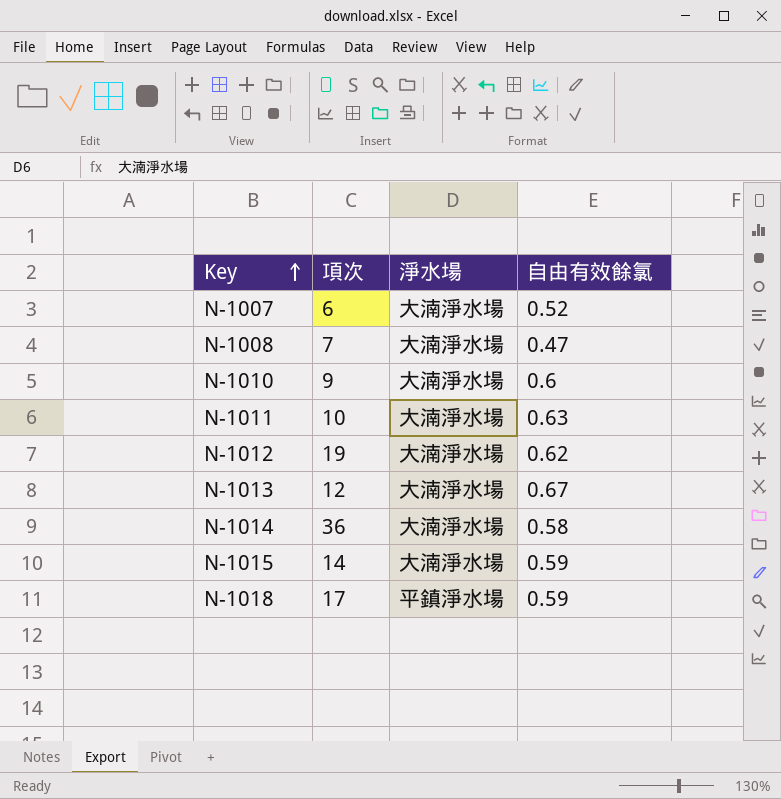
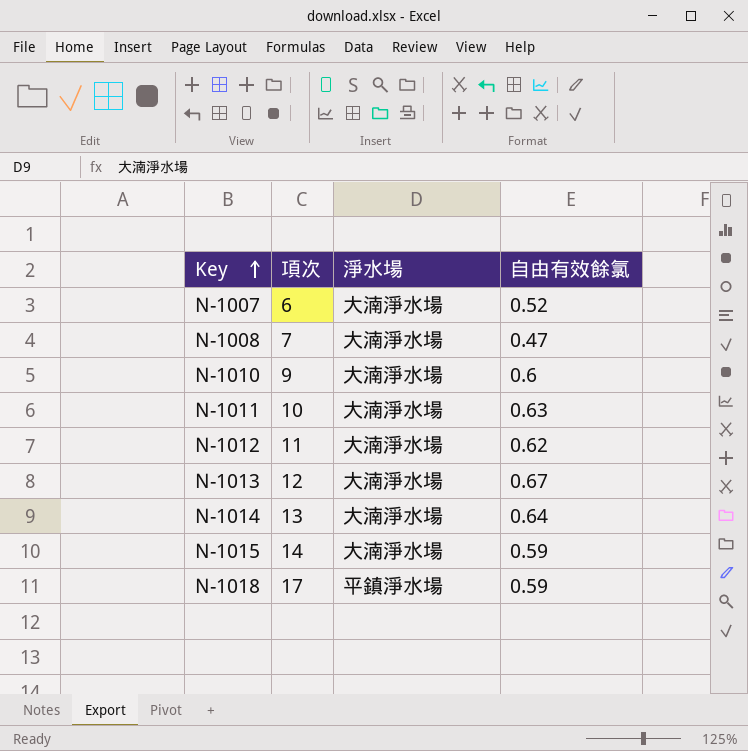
N-1012 | 項次: 19 -> 11
N-1014 | 項次: 36 -> 13
N-1014 | 自由有效餘氯: 0.58 -> 0.64

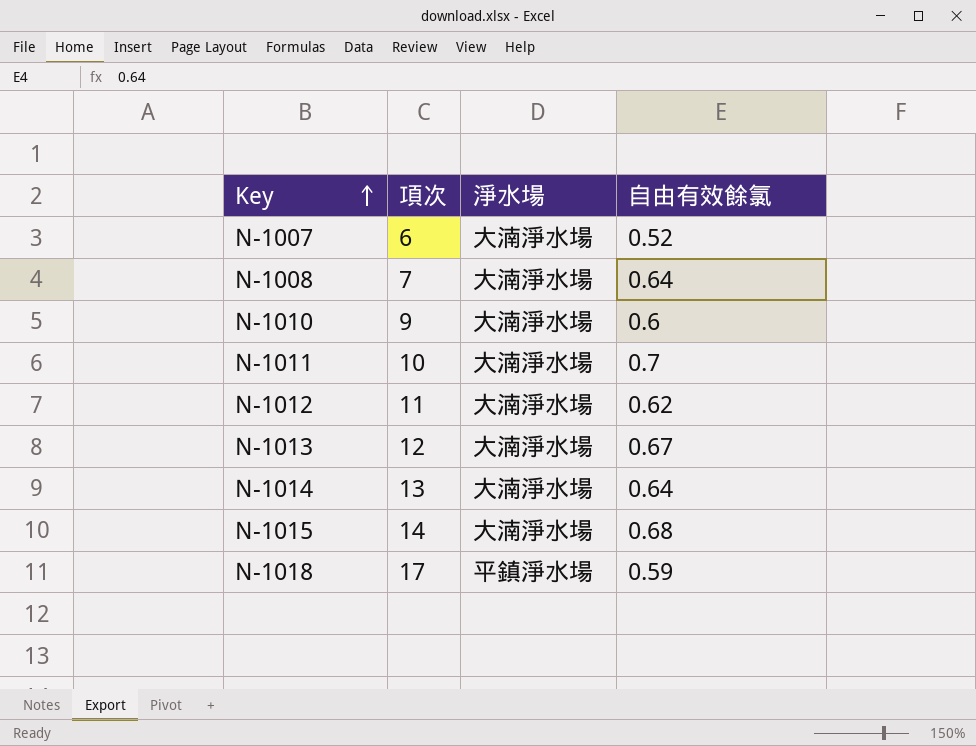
N-1008 | 自由有效餘氯: 0.47 -> 0.64
N-1011 | 自由有效餘氯: 0.63 -> 0.7
N-1015 | 自由有效餘氯: 0.59 -> 0.68

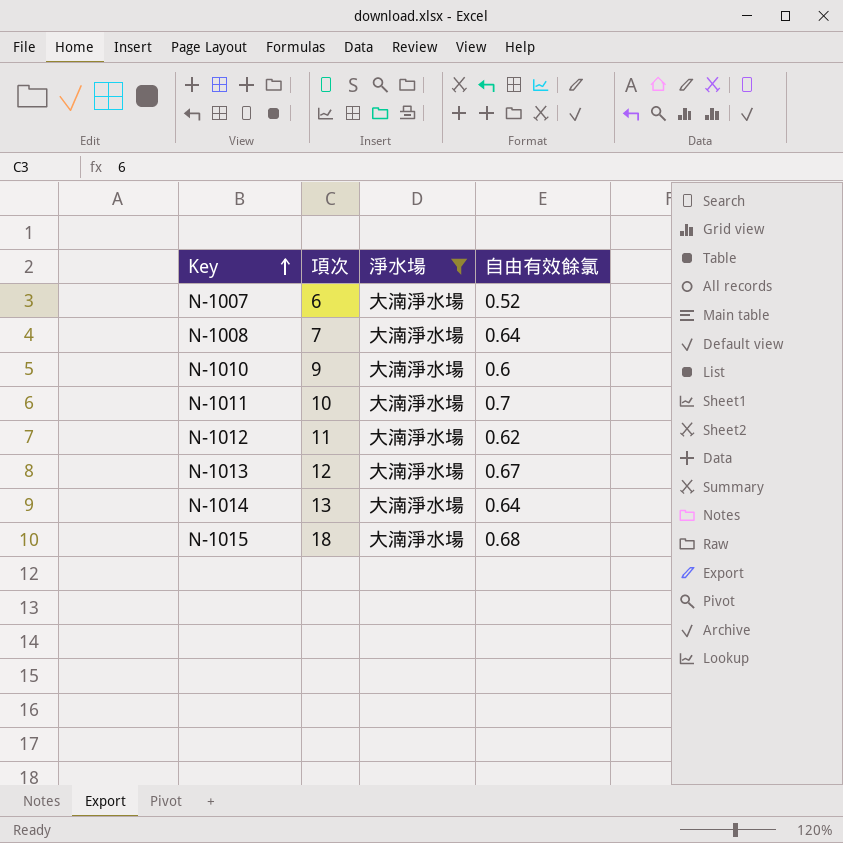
filter: none -> 淨水場 = 大湳淨水場
N-1015 | 項次: 14 -> 18

